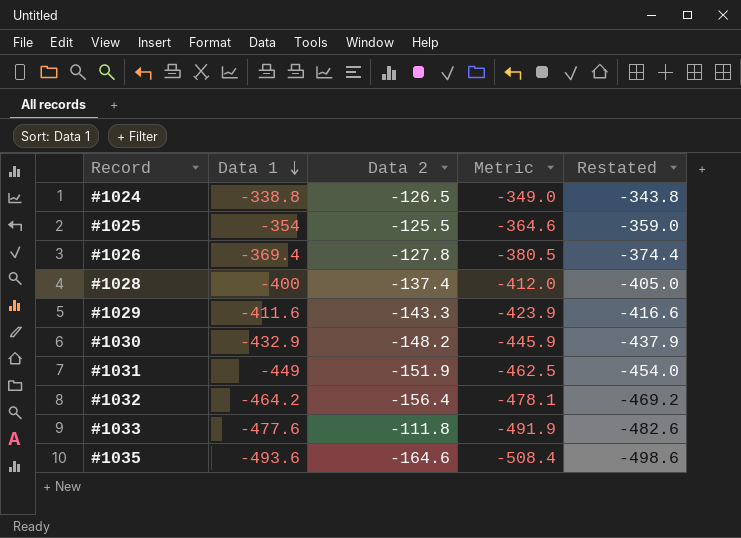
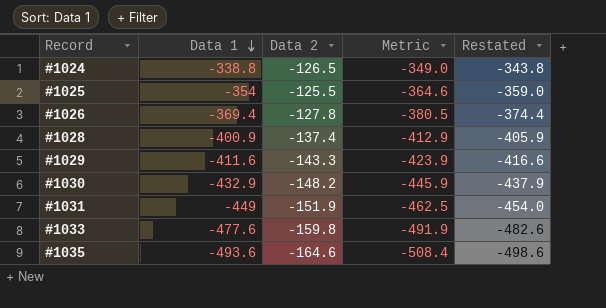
row #1032: -464.2 | -156.4 | -478.1 | -469.2 -> none
#1028 | Data 1: -400 -> -400.9
#1028 | Metric: -412.0 -> -412.9
#1028 | Restated: -405.0 -> -405.9
#1033 | Data 2: -111.8 -> -159.8

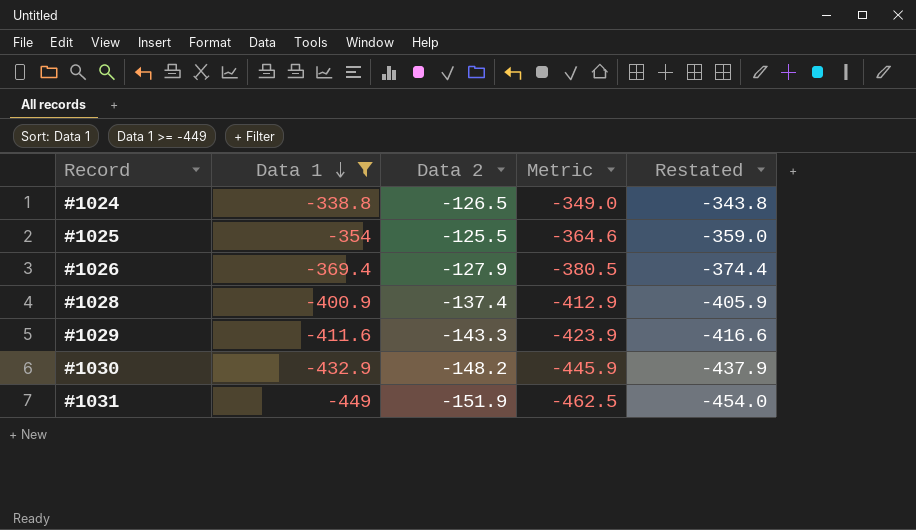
filter: none -> Data 1 >= -449
#1026 | Data 2: -127.8 -> -127.9

